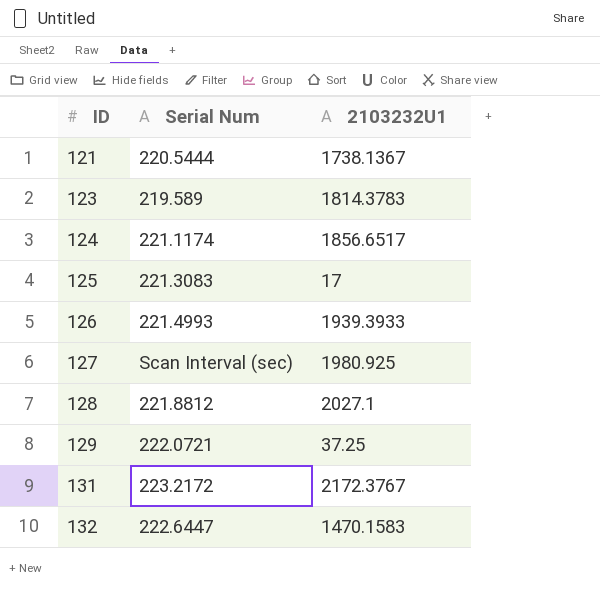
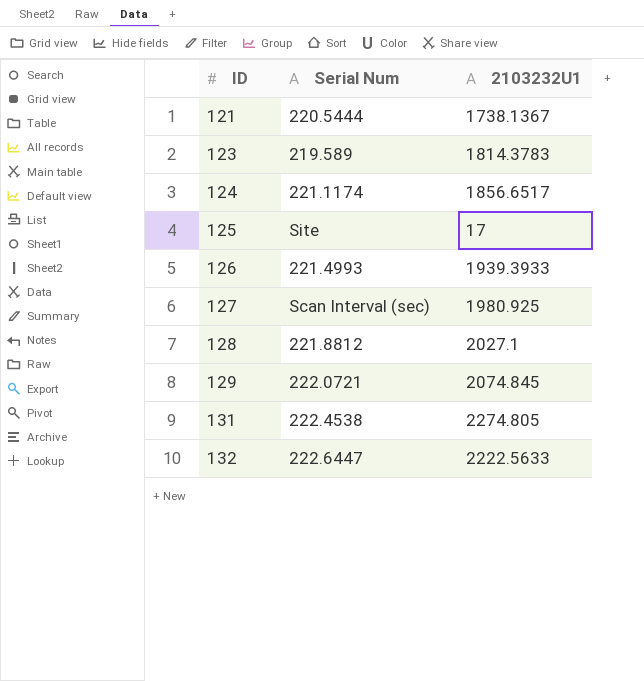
125 | Serial Num: 221.3083 -> Site
129 | 2103232U1: 37.25 -> 2074.845
131 | Serial Num: 223.2172 -> 222.4538
131 | 2103232U1: 2172.3767 -> 2274.805
132 | 2103232U1: 1470.1583 -> 2222.5633

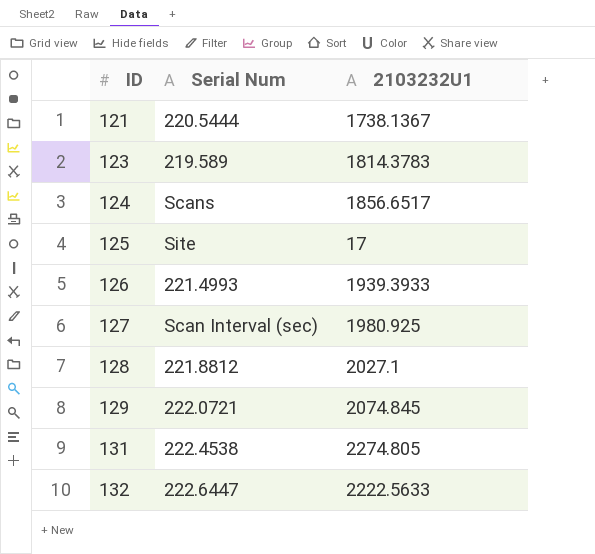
124 | Serial Num: 221.1174 -> Scans

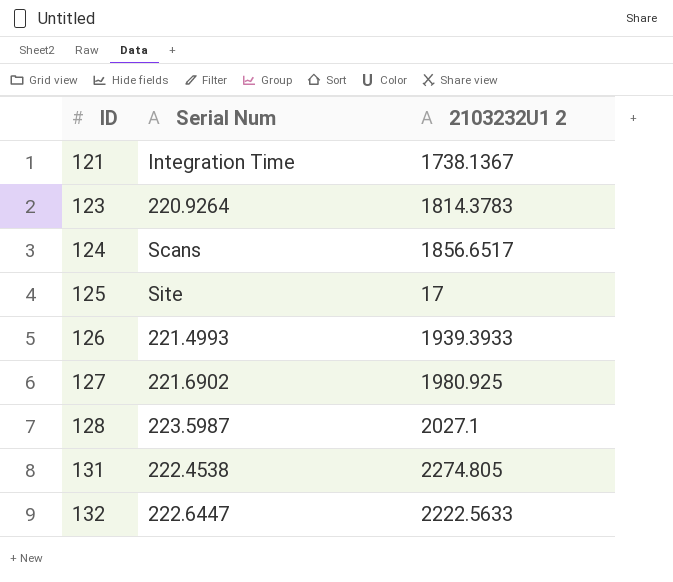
column name: 2103232U1 -> 2103232U1 2
row 129: 222.0721 | 2074.845 -> none
121 | Serial Num: 220.5444 -> Integration Time
123 | Serial Num: 219.589 -> 220.9264
127 | Serial Num: Scan Interval (sec) -> 221.6902
128 | Serial Num: 221.8812 -> 223.5987

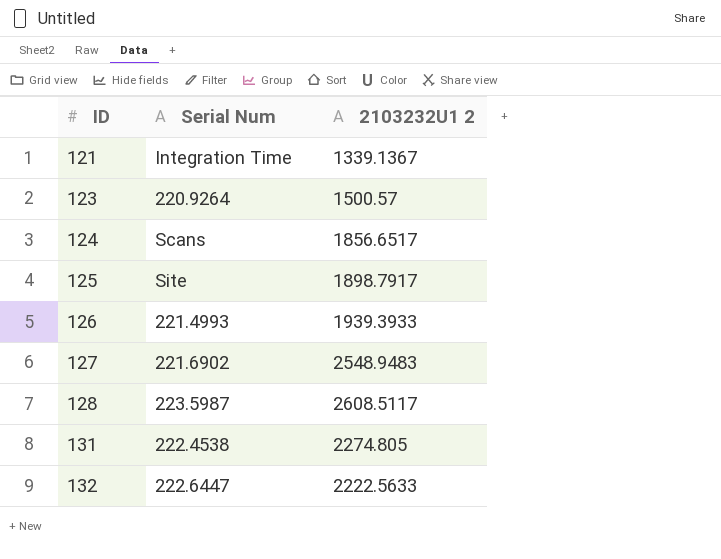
121 | 2103232U1 2: 1738.1367 -> 1339.1367
123 | 2103232U1 2: 1814.3783 -> 1500.57
125 | 2103232U1 2: 17 -> 1898.7917
127 | 2103232U1 2: 1980.925 -> 2548.9483
128 | 2103232U1 2: 2027.1 -> 2608.5117

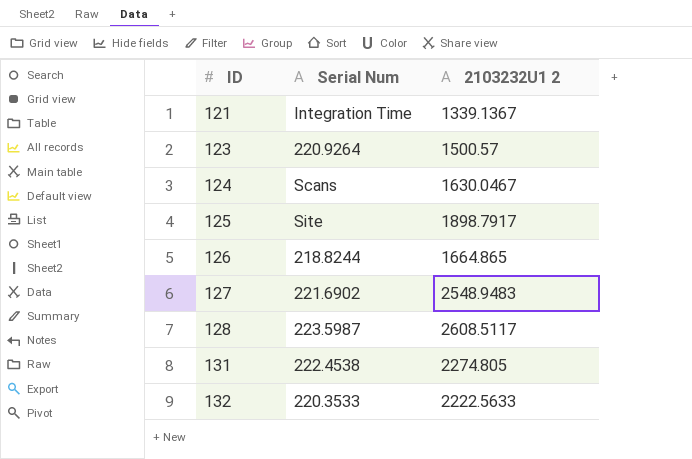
124 | 2103232U1 2: 1856.6517 -> 1630.0467
126 | Serial Num: 221.4993 -> 218.8244
126 | 2103232U1 2: 1939.3933 -> 1664.865
132 | Serial Num: 222.6447 -> 220.3533

